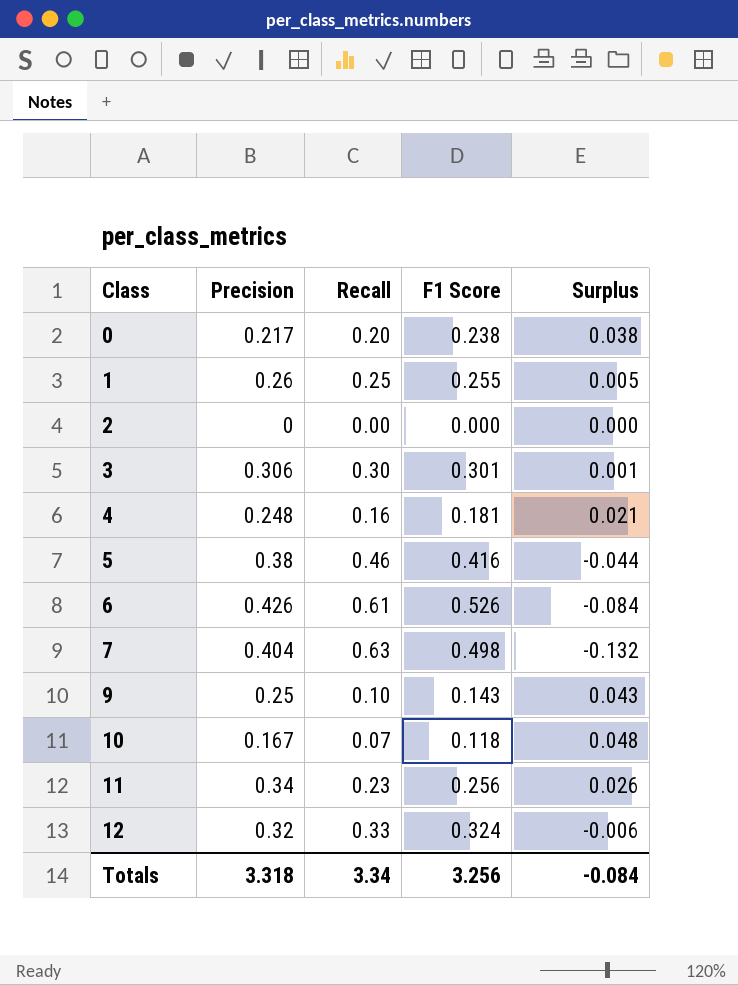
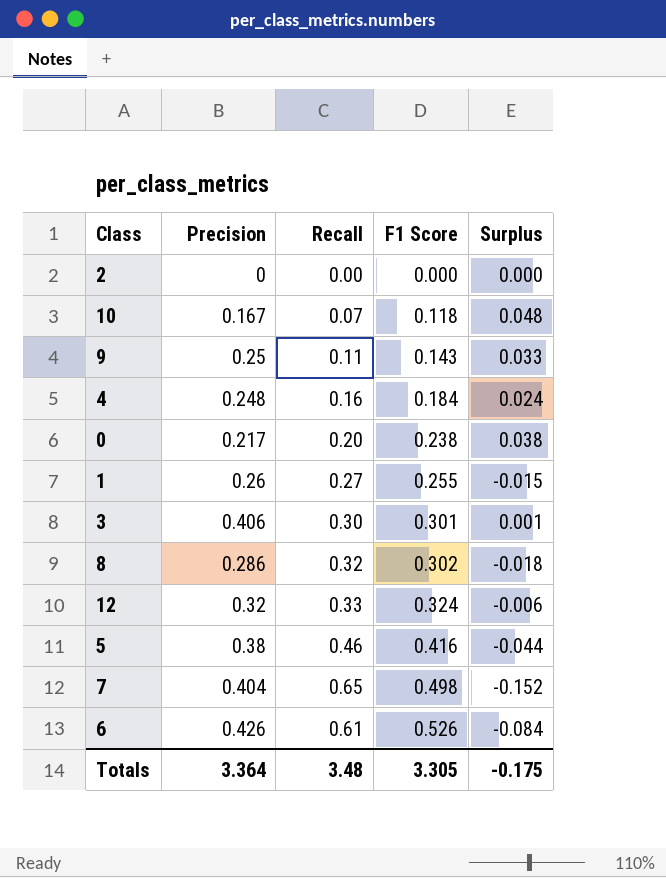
row order: Class ascending -> F1 Score ascending
row 11: 0.34 | 0.23 | 0.256 | 0.026 -> none
9 | Recall: 0.10 -> 0.11
9 | Surplus: 0.043 -> 0.033
4 | F1 Score: 0.181 -> 0.184
4 | Surplus: 0.021 -> 0.024
1 | Recall: 0.25 -> 0.27
1 | Surplus: 0.005 -> -0.015
3 | Precision: 0.306 -> 0.406
row 8: none -> 0.286 | 0.32 | 0.302 | -0.018
7 | Recall: 0.63 -> 0.65
7 | Surplus: -0.132 -> -0.152
Totals | Precision: 3.318 -> 3.364
Totals | Recall: 3.34 -> 3.48
Totals | F1 Score: 3.256 -> 3.305
Totals | Surplus: -0.084 -> -0.175

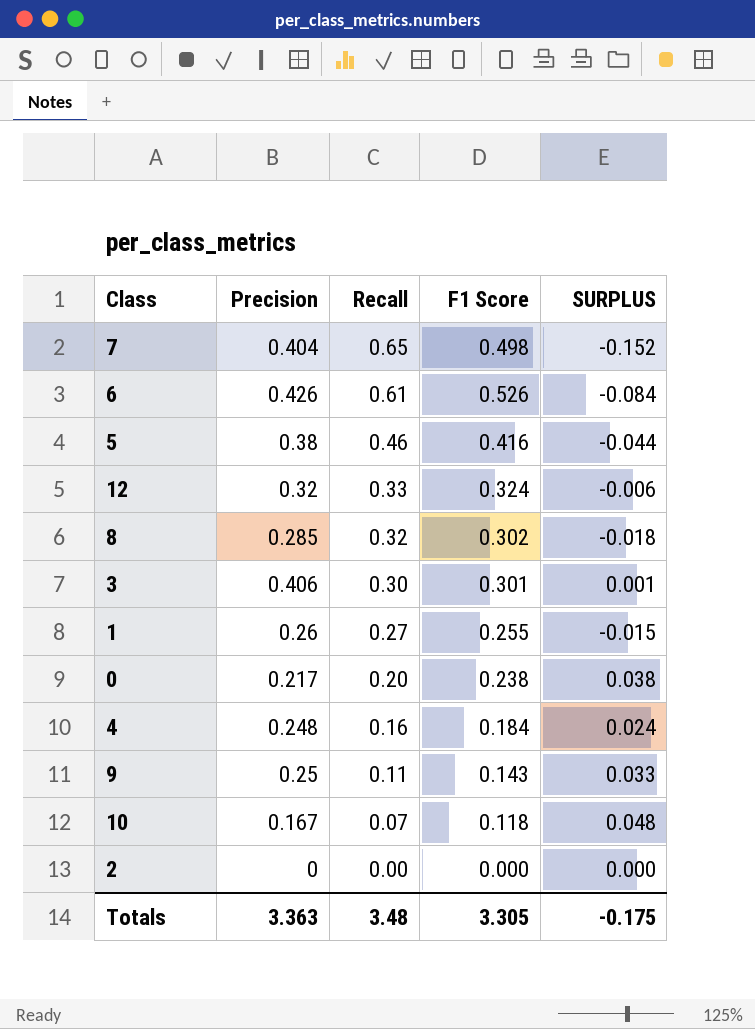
row order: F1 Score ascending -> Recall descending
column name: Surplus -> SURPLUS
8 | Precision: 0.286 -> 0.285
Totals | Precision: 3.364 -> 3.363

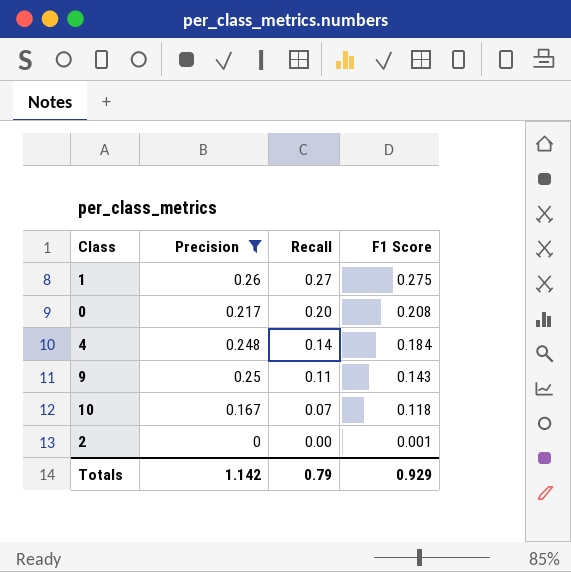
filter: none -> Precision <= 0.26
column SURPLUS | formula: [F1 Score] - [Recall] -> none
1 | F1 Score: 0.255 -> 0.275
0 | F1 Score: 0.238 -> 0.208
4 | Recall: 0.16 -> 0.14
2 | F1 Score: 0.000 -> 0.001
Totals | Precision: 3.363 -> 1.142
Totals | Recall: 3.48 -> 0.79
Totals | F1 Score: 3.305 -> 0.929

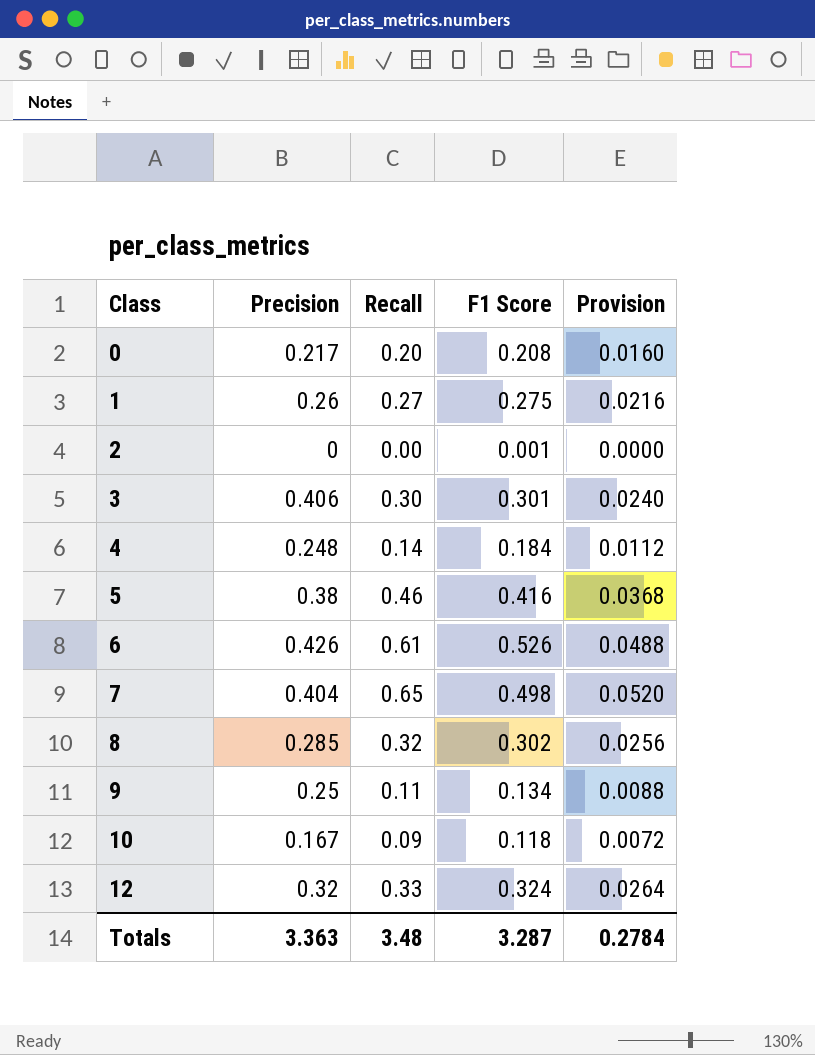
filter: Precision <= 0.26 -> none
row order: Recall descending -> Class ascending
column Provision | formula: none -> [Recall] * 0.08
9 | F1 Score: 0.143 -> 0.134
10 | Recall: 0.07 -> 0.09
Totals | Precision: 1.142 -> 3.363
Totals | Recall: 0.79 -> 3.48
Totals | F1 Score: 0.929 -> 3.287

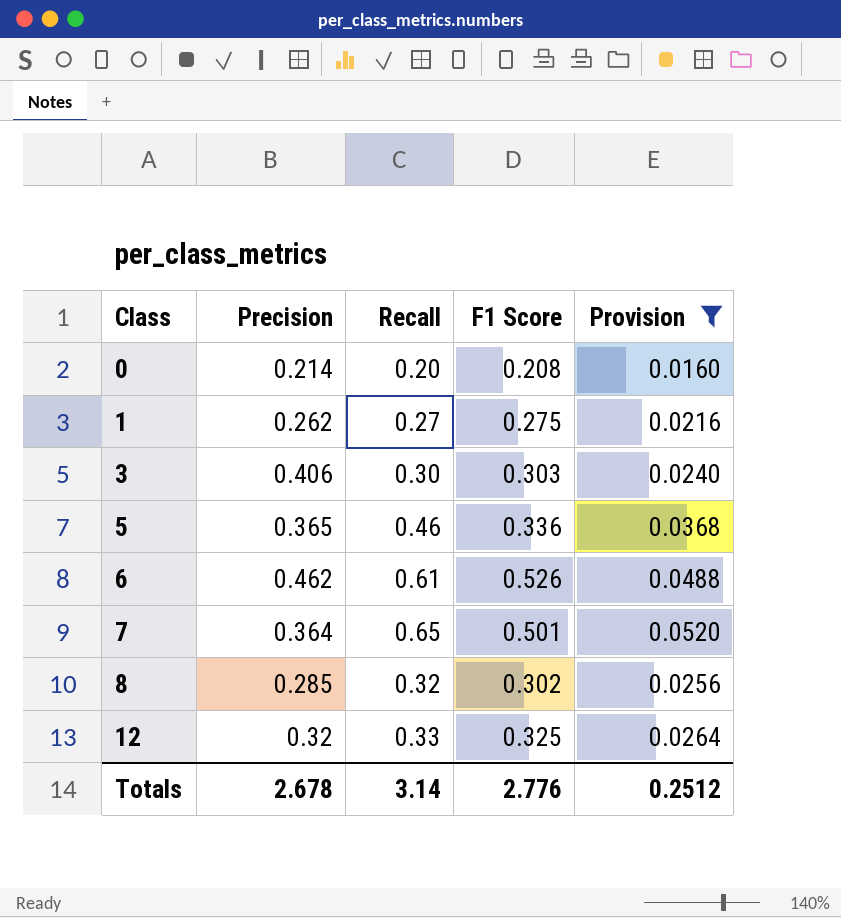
filter: none -> Provision >= 0.0160
0 | Precision: 0.217 -> 0.214
1 | Precision: 0.26 -> 0.262
3 | F1 Score: 0.301 -> 0.303
5 | Precision: 0.38 -> 0.365
5 | F1 Score: 0.416 -> 0.336
6 | Precision: 0.426 -> 0.462
7 | Precision: 0.404 -> 0.364
7 | F1 Score: 0.498 -> 0.501
12 | F1 Score: 0.324 -> 0.325
Totals | Precision: 3.363 -> 2.678
Totals | Recall: 3.48 -> 3.14
Totals | F1 Score: 3.287 -> 2.776
Totals | Provision: 0.2784 -> 0.2512

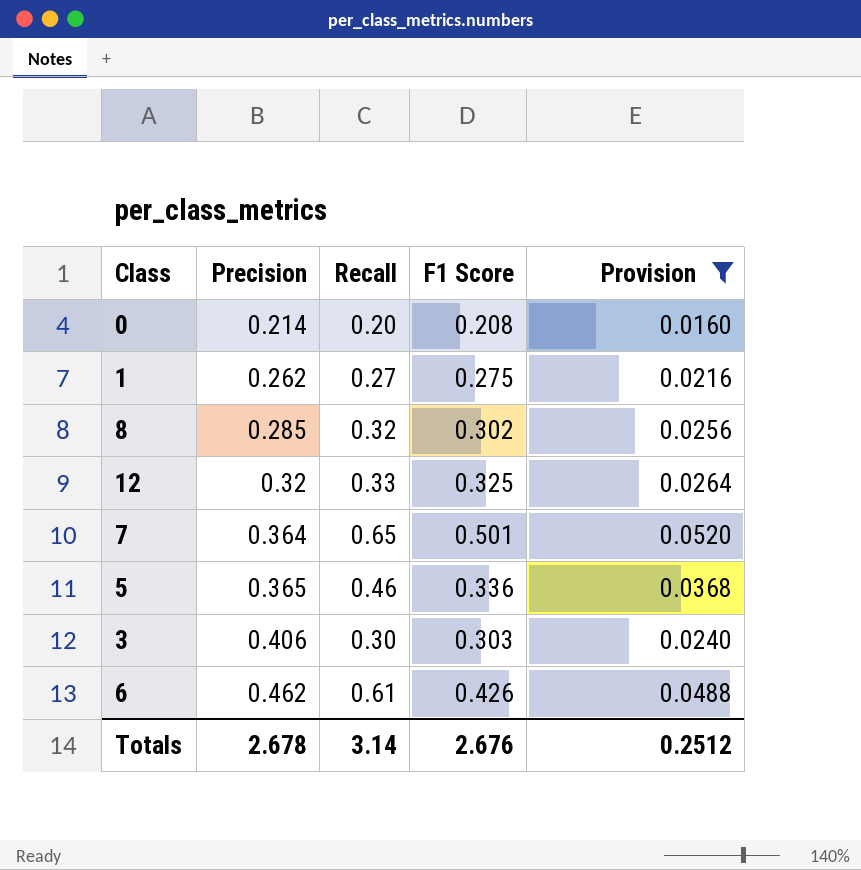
row order: Class ascending -> Precision ascending
6 | F1 Score: 0.526 -> 0.426
Totals | F1 Score: 2.776 -> 2.676

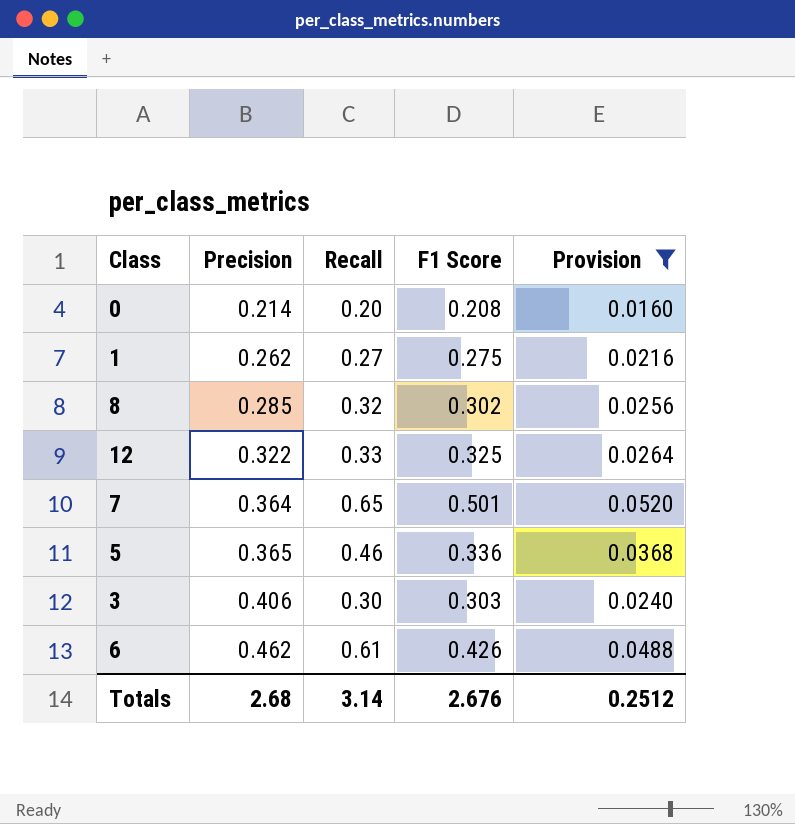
12 | Precision: 0.32 -> 0.322
Totals | Precision: 2.678 -> 2.68

